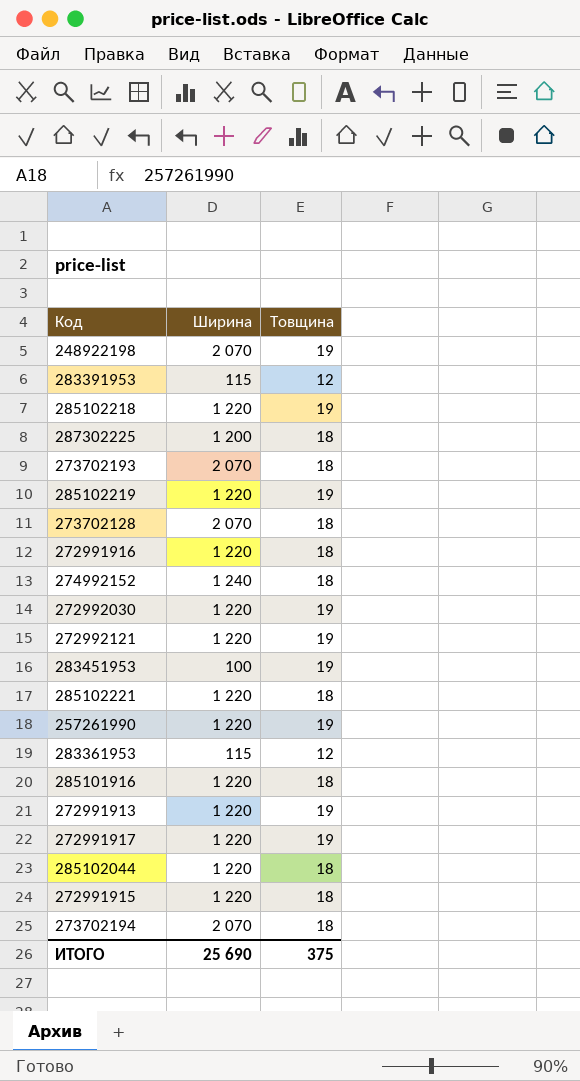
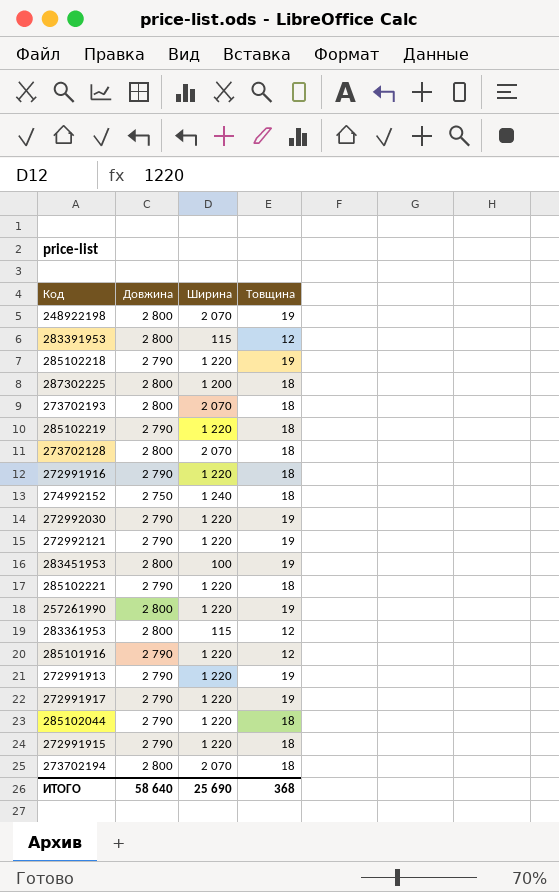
column Довжина | position: none -> 2
285102219 | Товщина: 19 -> 18
285101916 | Товщина: 18 -> 12
ИТОГО | Товщина: 375 -> 368

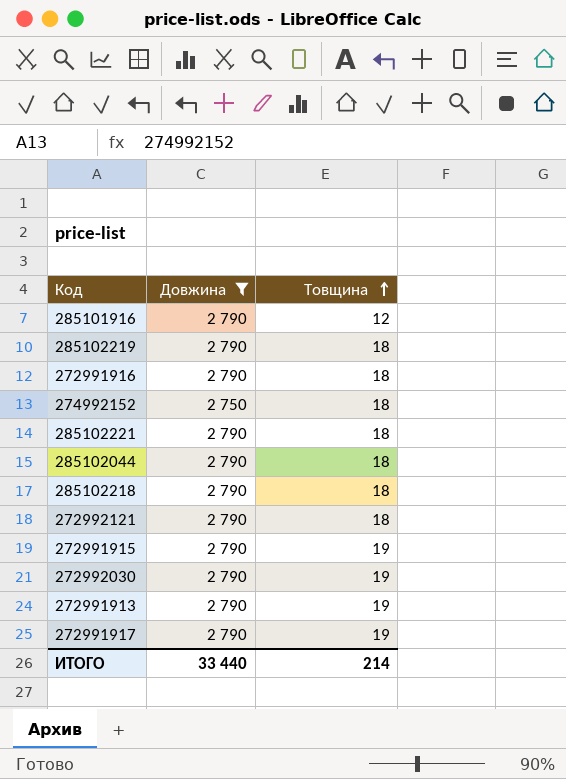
filter: none -> Довжина != 2 800
row order: none -> Товщина ascending
column Ширина | position: 3 -> none
285102218 | Товщина: 19 -> 18
272992121 | Товщина: 19 -> 18
272991915 | Товщина: 18 -> 19
ИТОГО | Довжина: 58 640 -> 33 440
ИТОГО | Товщина: 368 -> 214

